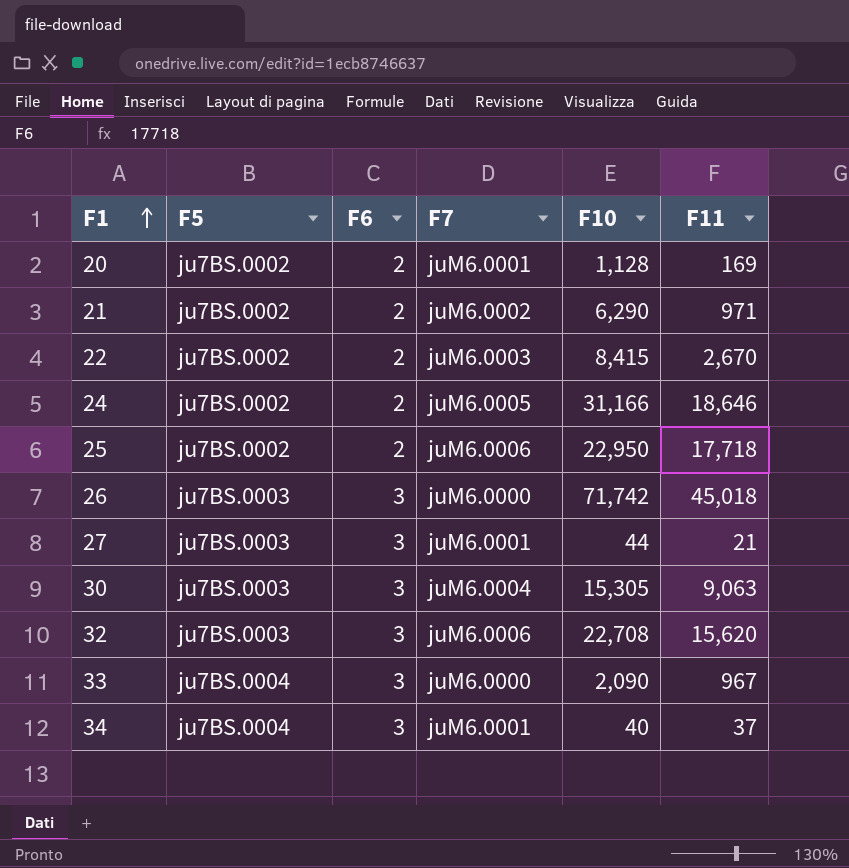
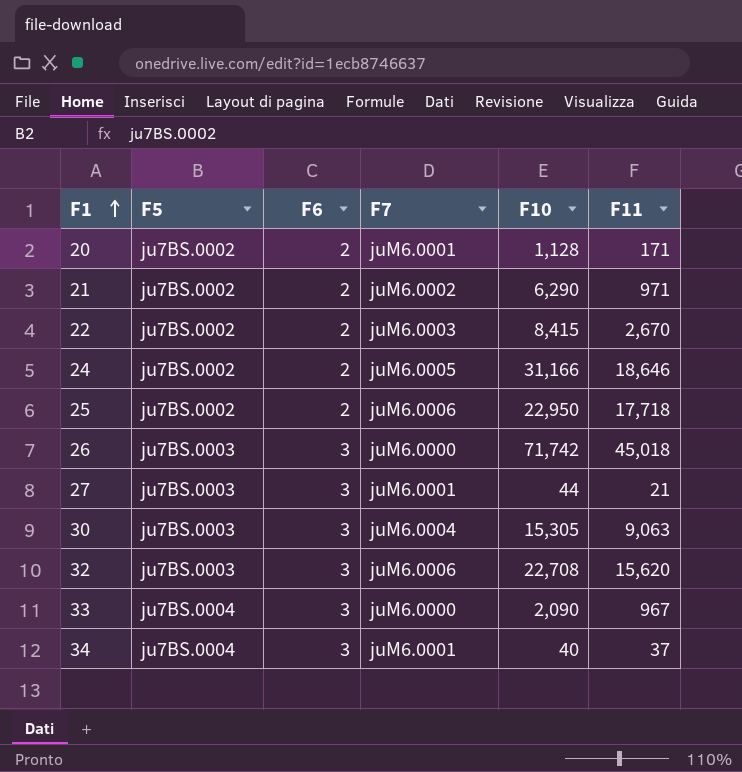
20 | F11: 169 -> 171

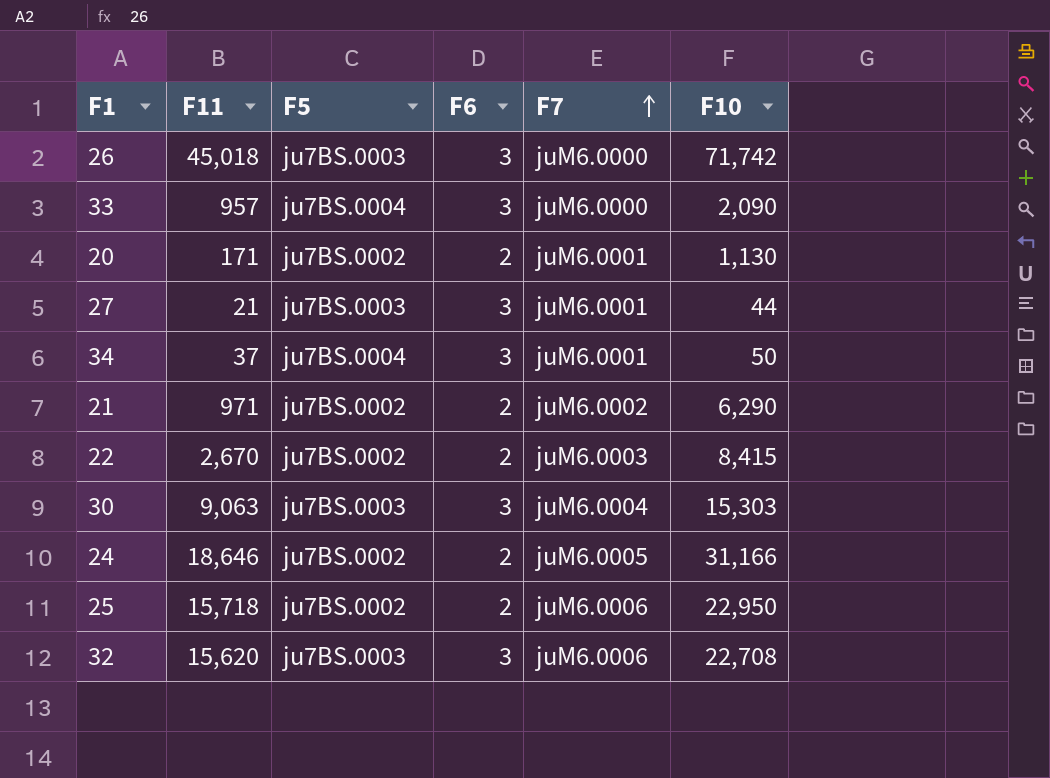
row order: F1 ascending -> F7 ascending
column F11 | position: 6 -> 2
33 | F11: 967 -> 957
20 | F10: 1,128 -> 1,130
34 | F10: 40 -> 50
30 | F10: 15,305 -> 15,303
25 | F11: 17,718 -> 15,718

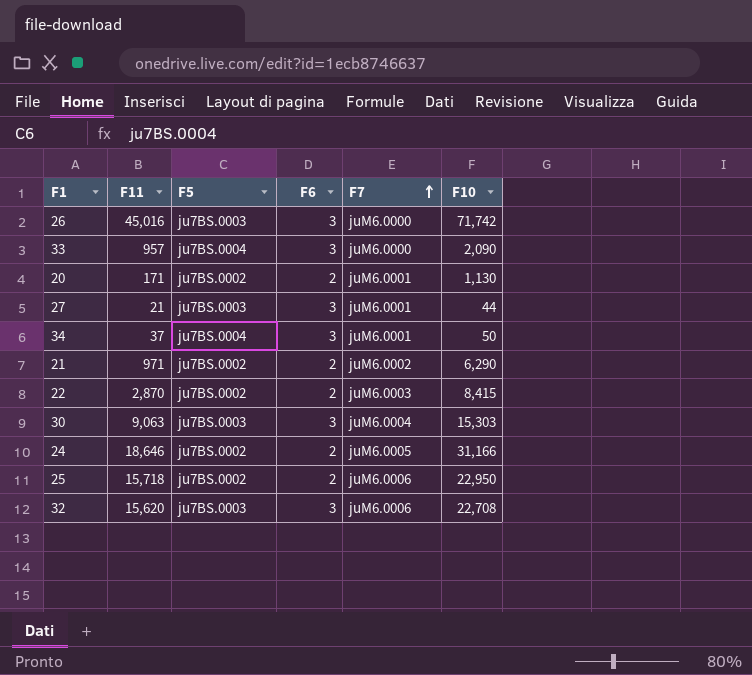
26 | F11: 45,018 -> 45,016
22 | F11: 2,670 -> 2,870

